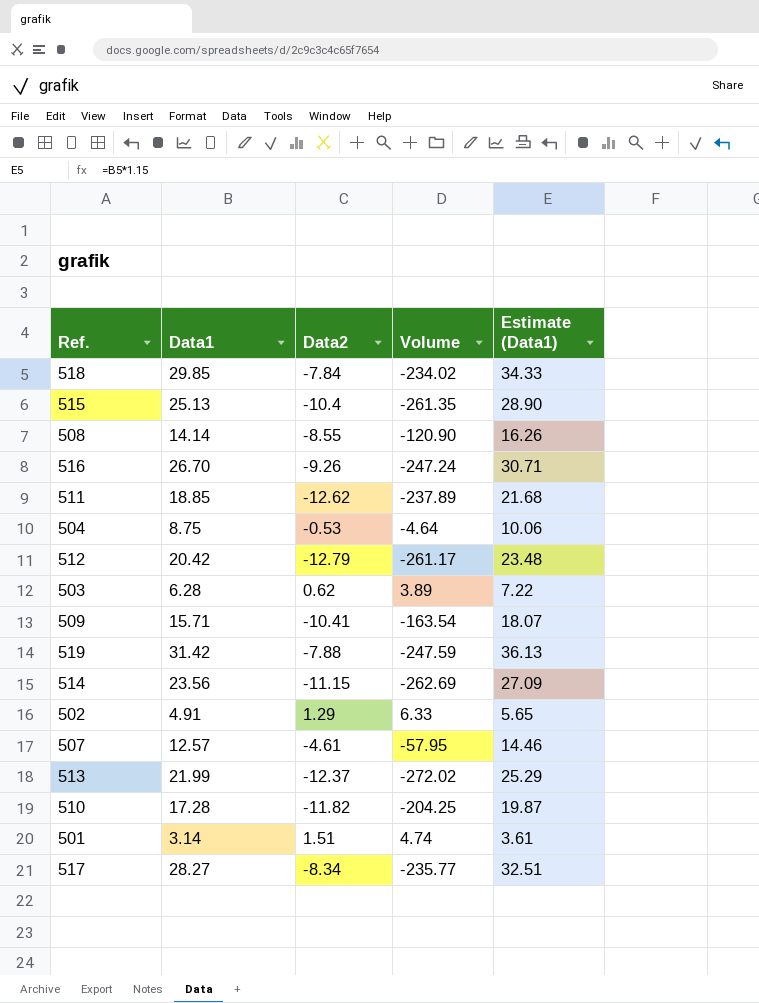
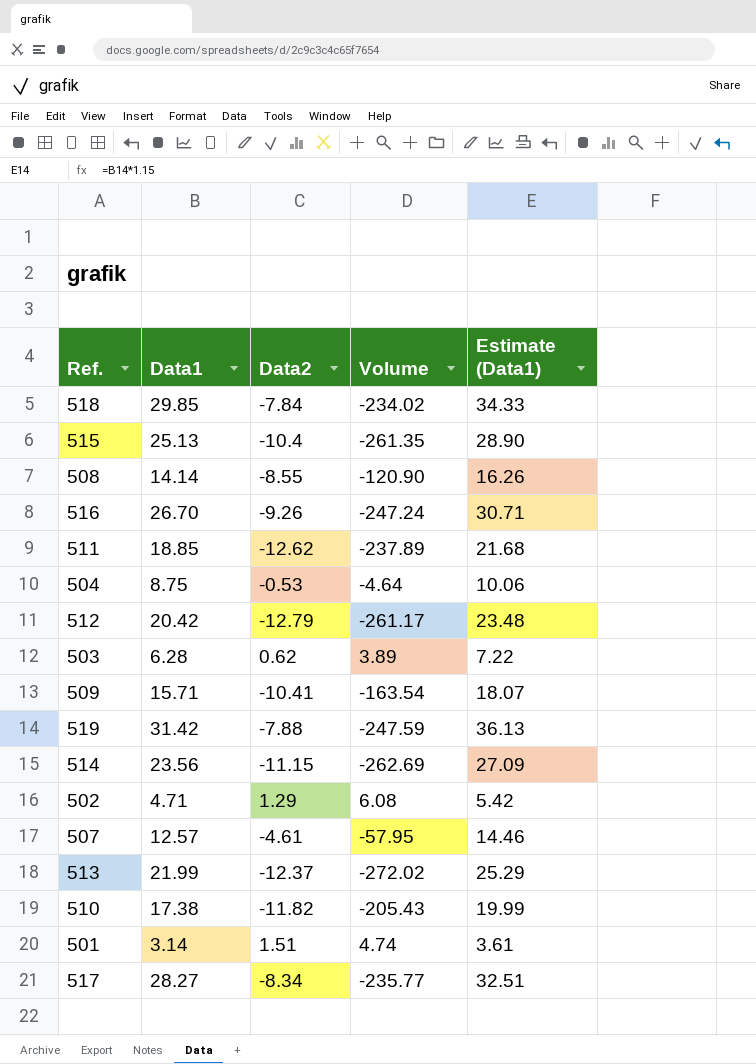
502 | Data1: 4.91 -> 4.71
502 | Volume: 6.33 -> 6.08
502 | Estimate (Data1): 5.65 -> 5.42
510 | Data1: 17.28 -> 17.38
510 | Volume: -204.25 -> -205.43
510 | Estimate (Data1): 19.87 -> 19.99

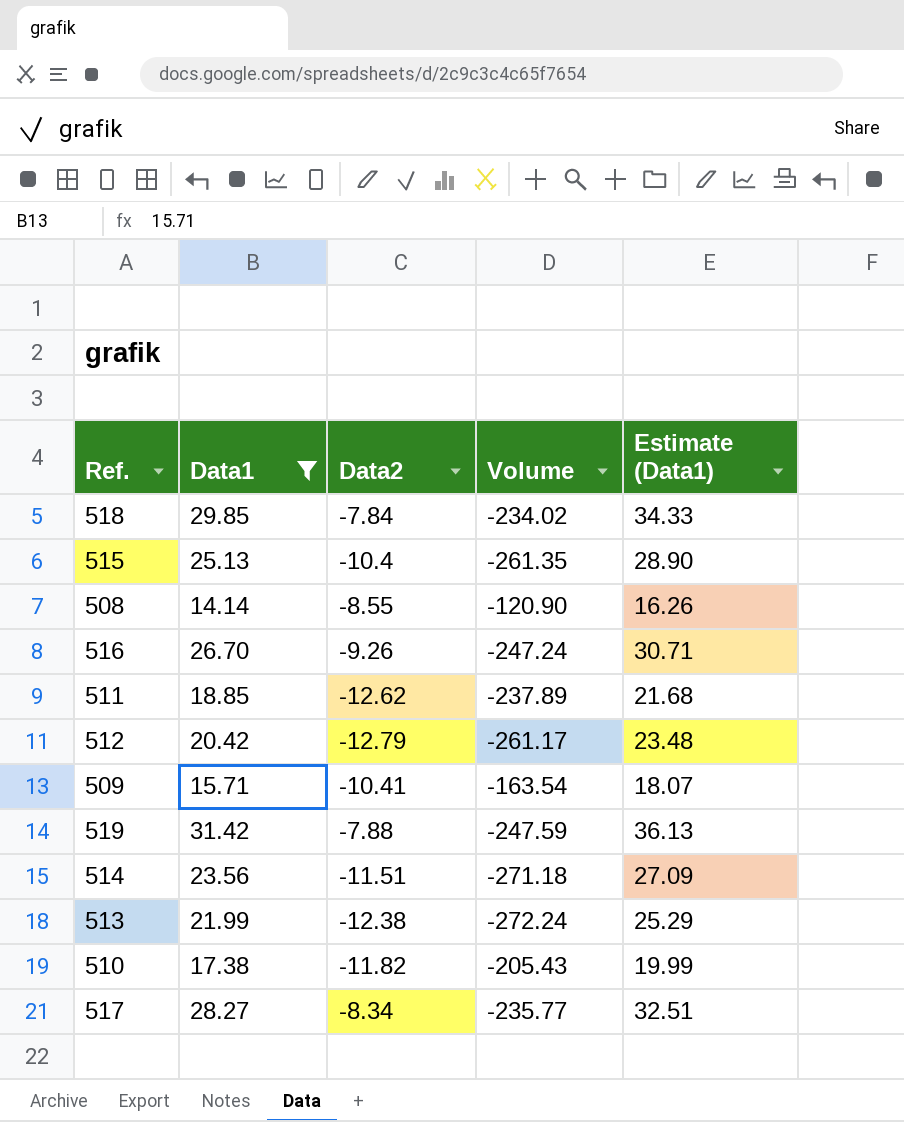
filter: none -> Data1 >= 14.14
514 | Data2: -11.15 -> -11.51
514 | Volume: -262.69 -> -271.18
513 | Data2: -12.37 -> -12.38
513 | Volume: -272.02 -> -272.24

